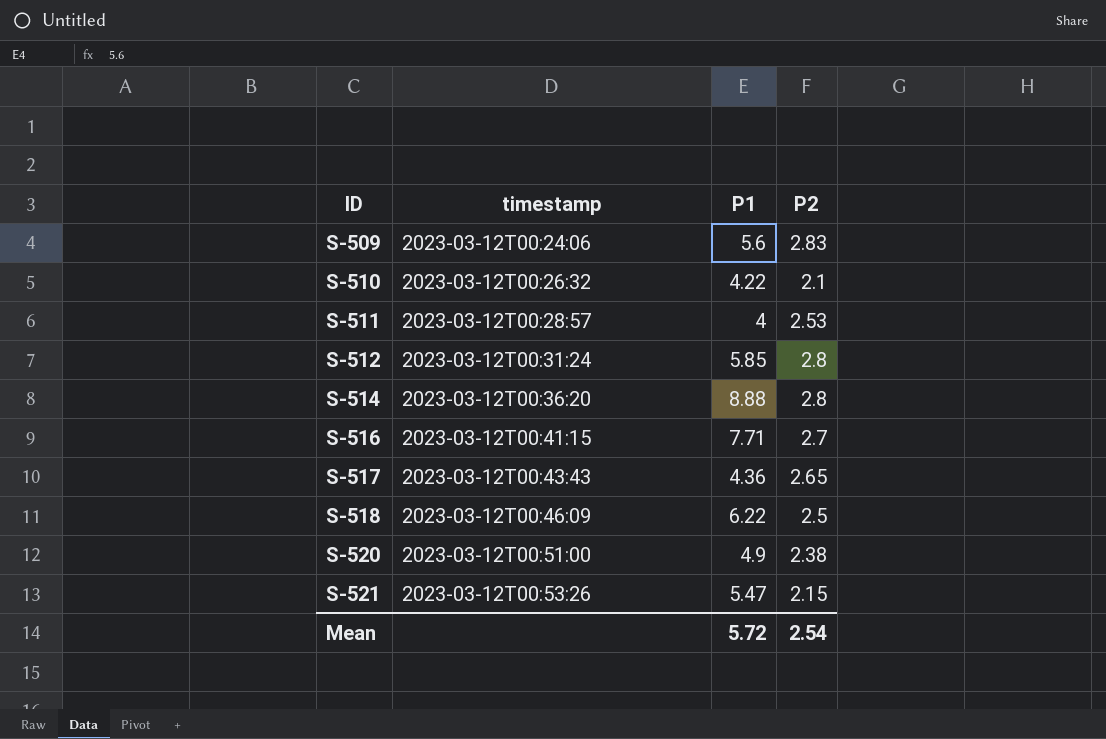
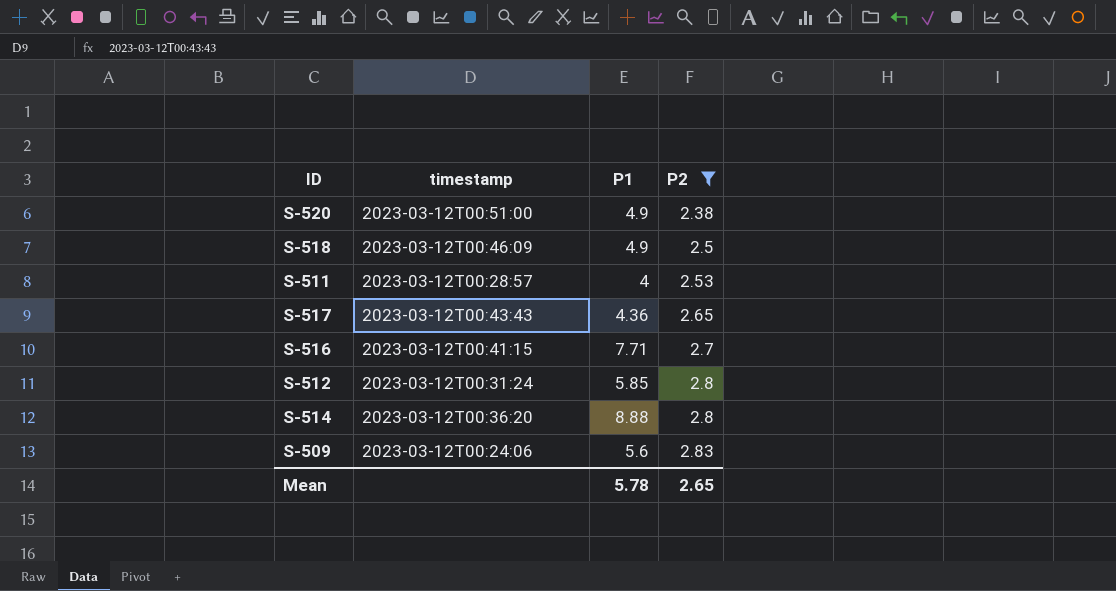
filter: none -> P2 >= 2.38
row order: ID ascending -> P2 ascending
S-518 | P1: 6.22 -> 4.9
Mean | P1: 5.72 -> 5.78
Mean | P2: 2.54 -> 2.65

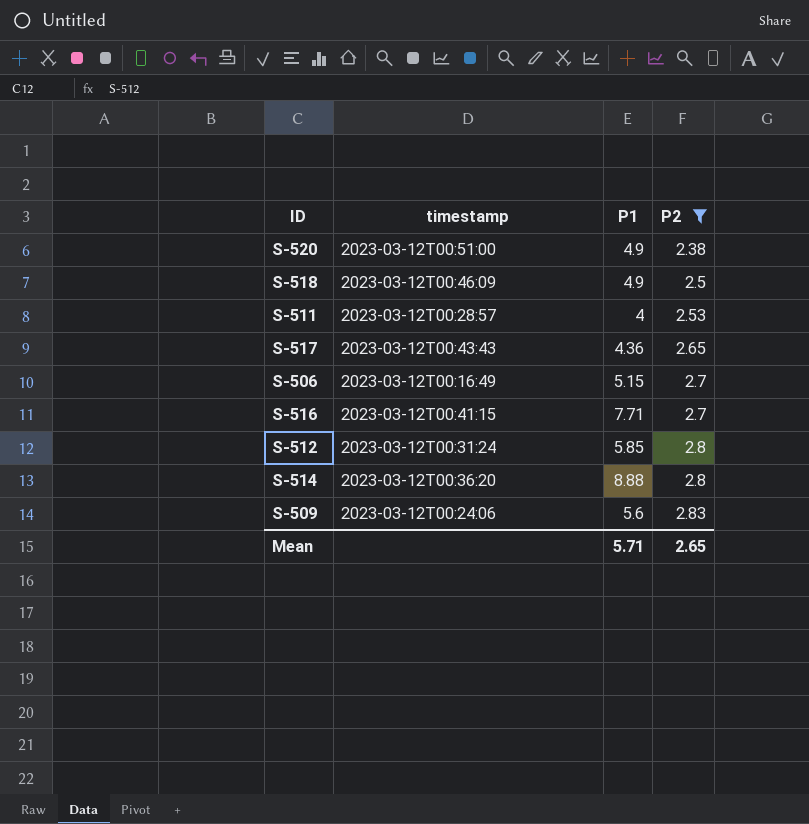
row S-506: none -> 2023-03-12T00:16:49 | 5.15 | 2.7
Mean | P1: 5.78 -> 5.71

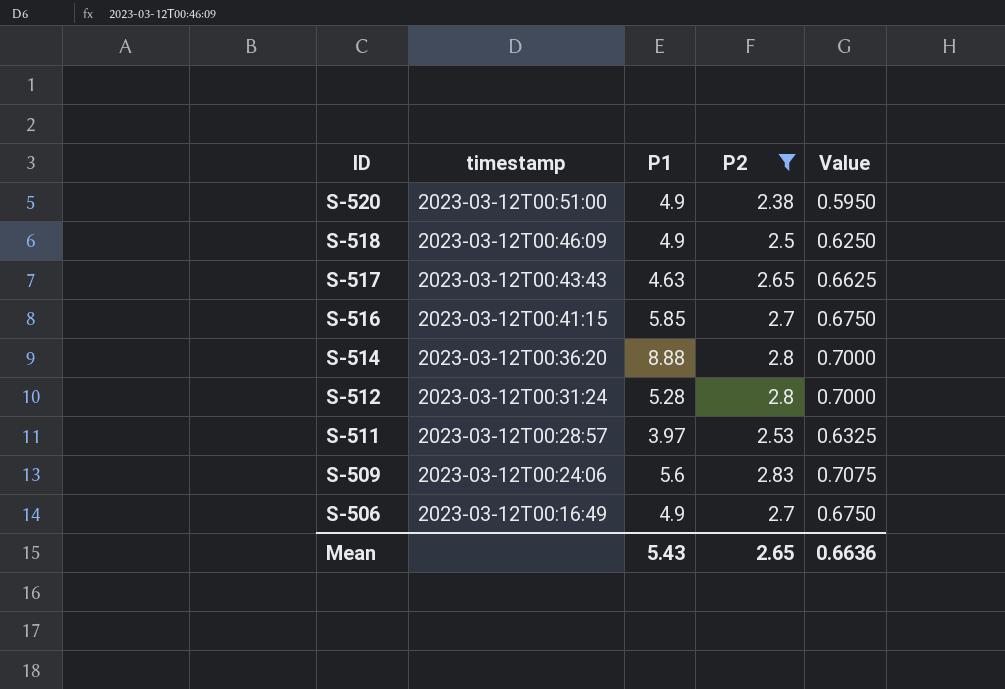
row order: P2 ascending -> ID descending
column Value | formula: none -> [P2] * 0.25
S-517 | P1: 4.36 -> 4.63
S-516 | P1: 7.71 -> 5.85
S-512 | P1: 5.85 -> 5.28
S-511 | P1: 4 -> 3.97
S-506 | P1: 5.15 -> 4.9
Mean | P1: 5.71 -> 5.43

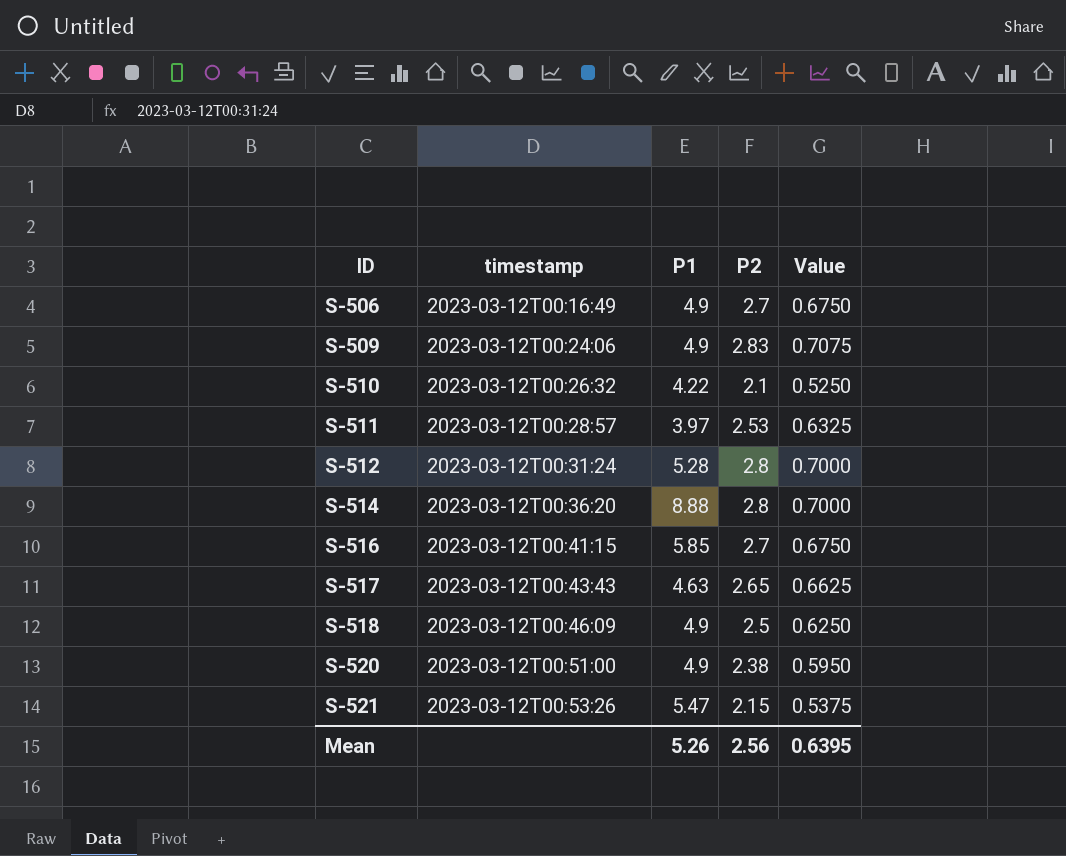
filter: P2 >= 2.38 -> none
row order: ID descending -> ID ascending
S-509 | P1: 5.6 -> 4.9
Mean | P1: 5.43 -> 5.26
Mean | P2: 2.65 -> 2.56
Mean | Value: 0.6636 -> 0.6395

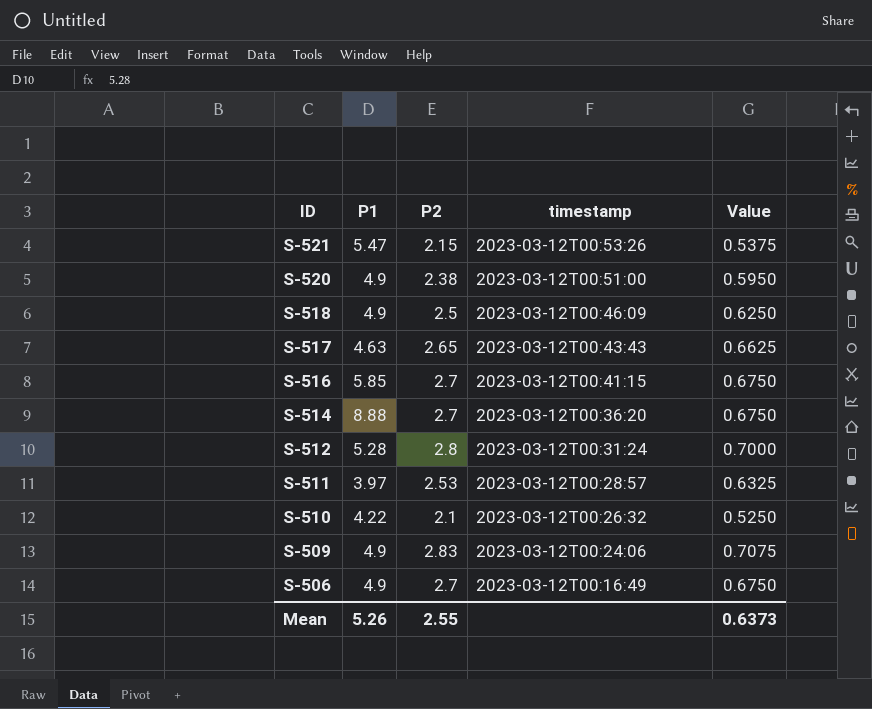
row order: ID ascending -> ID descending
column timestamp | position: 2 -> 4
S-514 | P2: 2.8 -> 2.7
S-514 | Value: 0.7000 -> 0.6750
Mean | P2: 2.56 -> 2.55
Mean | Value: 0.6395 -> 0.6373

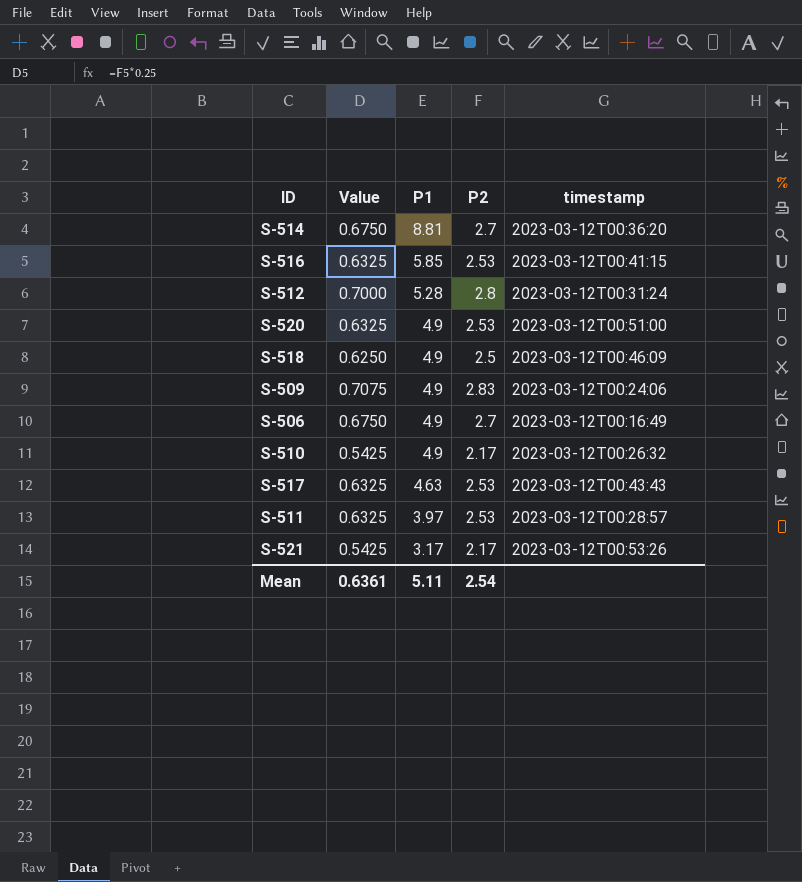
row order: ID descending -> P1 descending
column Value | position: 5 -> 2
S-514 | P1: 8.88 -> 8.81
S-516 | Value: 0.6750 -> 0.6325
S-516 | P2: 2.7 -> 2.53
S-520 | Value: 0.5950 -> 0.6325
S-520 | P2: 2.38 -> 2.53
S-510 | Value: 0.5250 -> 0.5425
S-510 | P1: 4.22 -> 4.9
S-510 | P2: 2.1 -> 2.17
S-517 | Value: 0.6625 -> 0.6325
S-517 | P2: 2.65 -> 2.53
S-521 | Value: 0.5375 -> 0.5425
S-521 | P1: 5.47 -> 3.17
S-521 | P2: 2.15 -> 2.17
Mean | Value: 0.6373 -> 0.6361
Mean | P1: 5.26 -> 5.11
Mean | P2: 2.55 -> 2.54

